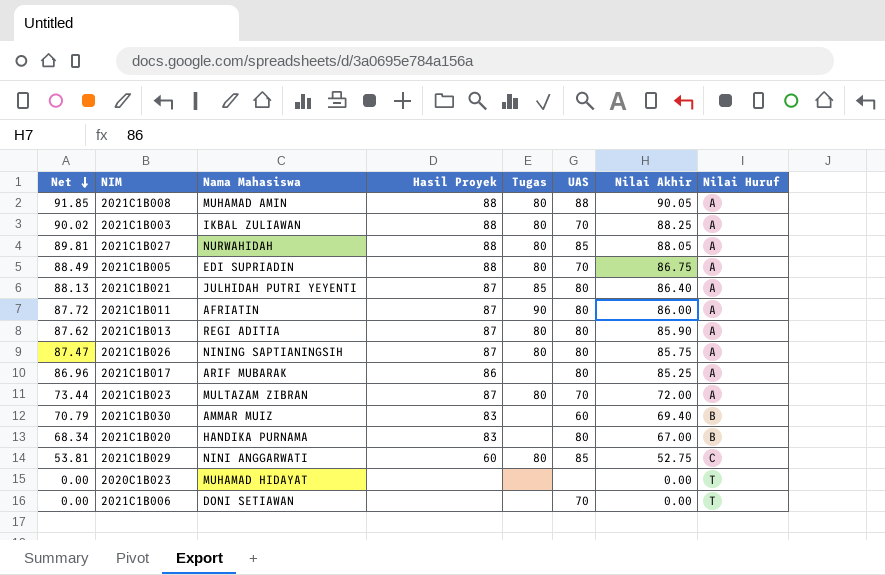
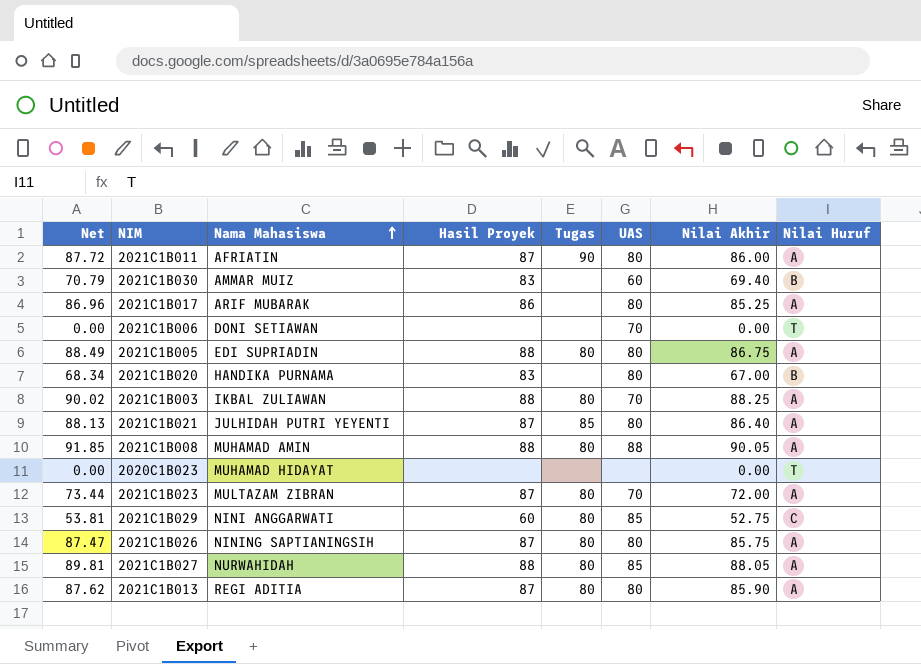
row order: Net descending -> Nama Mahasiswa ascending
2021C1B005 | UAS: 70 -> 80

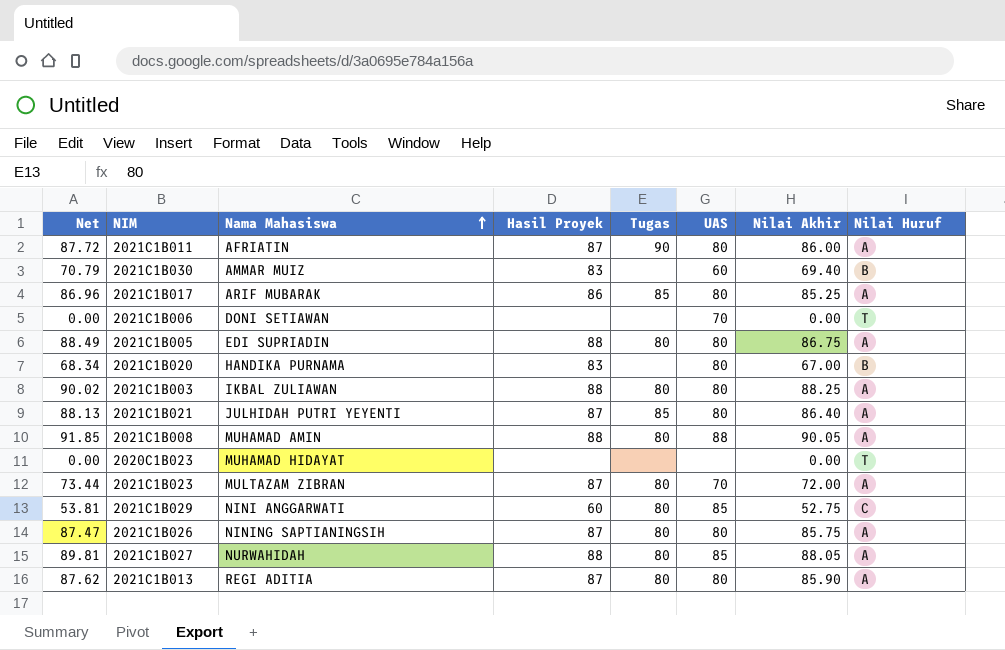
2021C1B017 | Tugas: none -> 85
2021C1B003 | UAS: 70 -> 80

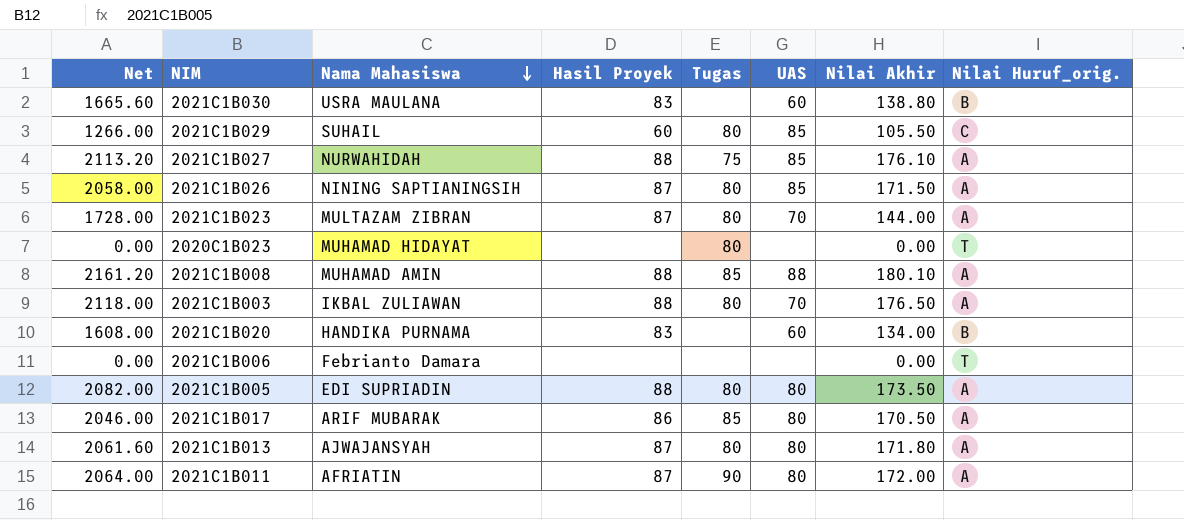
row order: Nama Mahasiswa ascending -> Nama Mahasiswa descending
column Net | formula: [Nilai Akhir] * 1.02 -> [Nilai Akhir] * 12
column name: Nilai Huruf -> Nilai Huruf_orig.
row 2021C1B021: 88.13 | JULHIDAH PUTRI YEYENTI | 87 | 85 | 80 | 86.40 | A -> none
2021C1B030 | Nama Mahasiswa: AMMAR MUIZ -> USRA MAULANA
2021C1B030 | Nilai Akhir: 69.40 -> 138.80
2021C1B029 | Nama Mahasiswa: NINI ANGGARWATI -> SUHAIL
2021C1B029 | Nilai Akhir: 52.75 -> 105.50
2021C1B027 | Tugas: 80 -> 75
2021C1B027 | Nilai Akhir: 88.05 -> 176.10
2021C1B026 | UAS: 80 -> 85
2021C1B026 | Nilai Akhir: 85.75 -> 171.50
2021C1B023 | Nilai Akhir: 72.00 -> 144.00
2020C1B023 | Tugas: none -> 80
2021C1B008 | Tugas: 80 -> 85
2021C1B008 | Nilai Akhir: 90.05 -> 180.10
2021C1B003 | UAS: 80 -> 70
2021C1B003 | Nilai Akhir: 88.25 -> 176.50
2021C1B020 | UAS: 80 -> 60
2021C1B020 | Nilai Akhir: 67.00 -> 134.00
2021C1B006 | Nama Mahasiswa: DONI SETIAWAN -> Febrianto Damara
2021C1B006 | UAS: 70 -> none
2021C1B005 | Nilai Akhir: 86.75 -> 173.50
2021C1B017 | Nilai Akhir: 85.25 -> 170.50
2021C1B013 | Nama Mahasiswa: REGI ADITIA -> AJWAJANSYAH
2021C1B013 | Nilai Akhir: 85.90 -> 171.80
2021C1B011 | Nilai Akhir: 86.00 -> 172.00

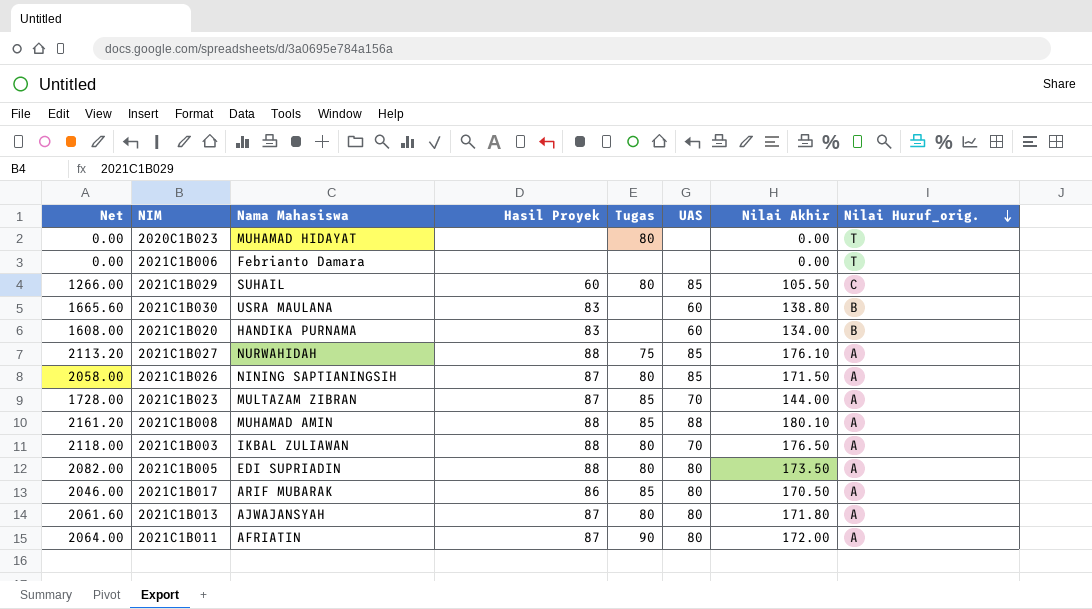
row order: Nama Mahasiswa descending -> Nilai Huruf_orig. descending
2021C1B023 | Tugas: 80 -> 85

